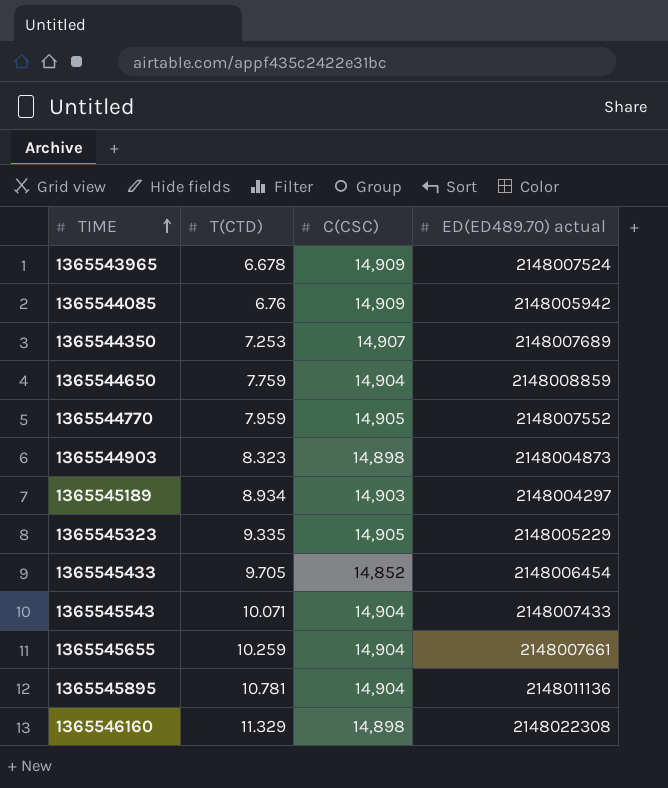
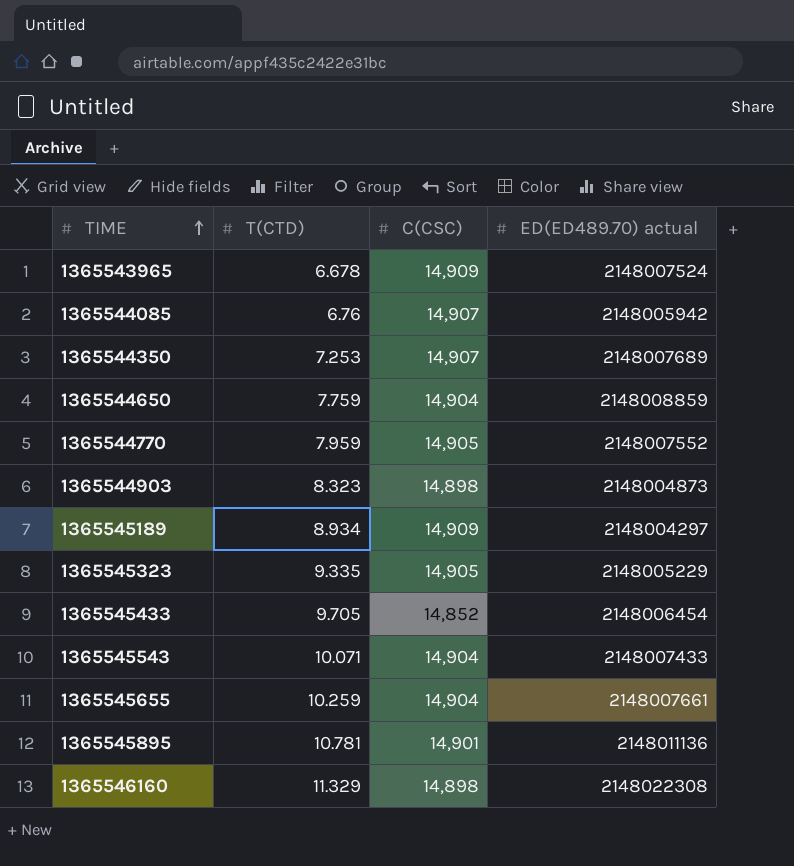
1365544085 | C(CSC): 14,909 -> 14,907
1365545189 | C(CSC): 14,903 -> 14,909
1365545895 | C(CSC): 14,904 -> 14,901

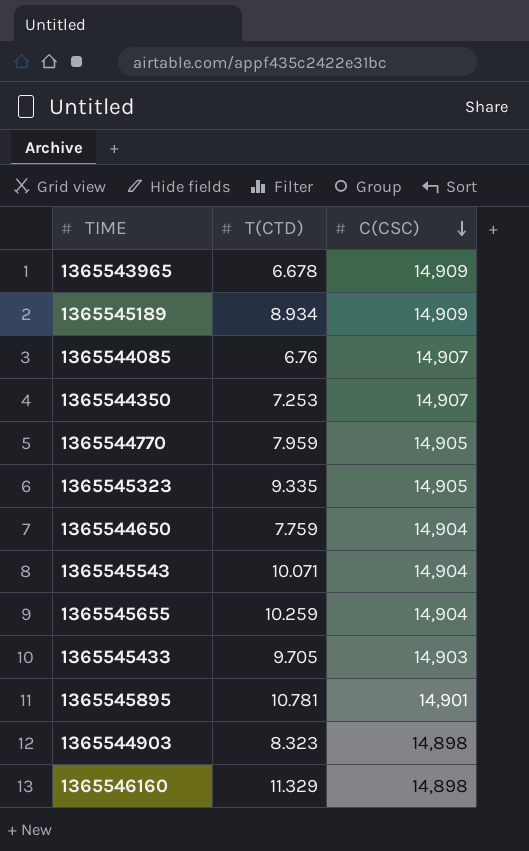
row order: TIME ascending -> C(CSC) descending
column ED(ED489.70) actual | position: 4 -> none
1365545433 | C(CSC): 14,852 -> 14,903

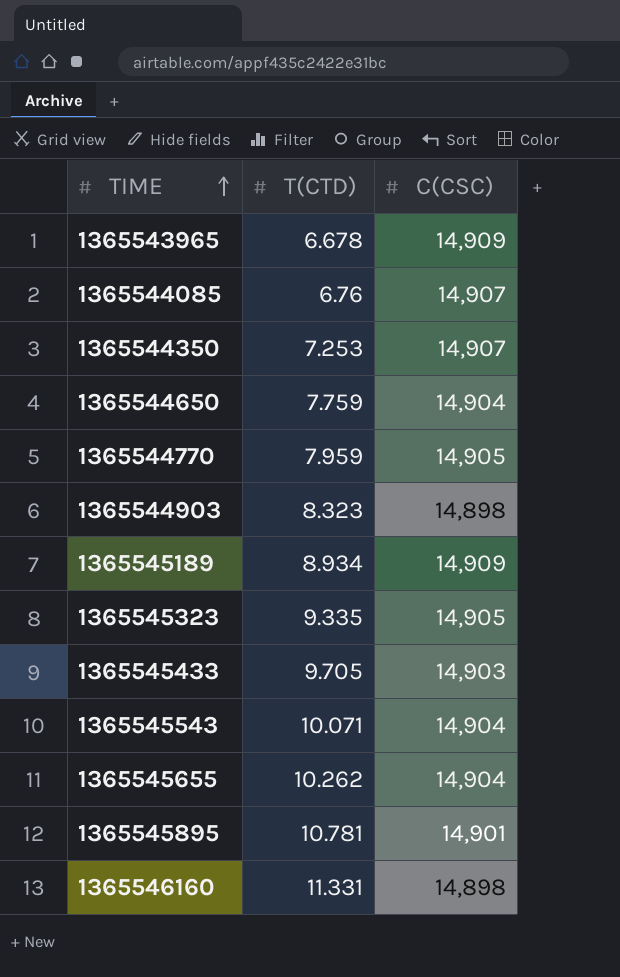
row order: C(CSC) descending -> TIME ascending
1365545655 | T(CTD): 10.259 -> 10.262
1365546160 | T(CTD): 11.329 -> 11.331

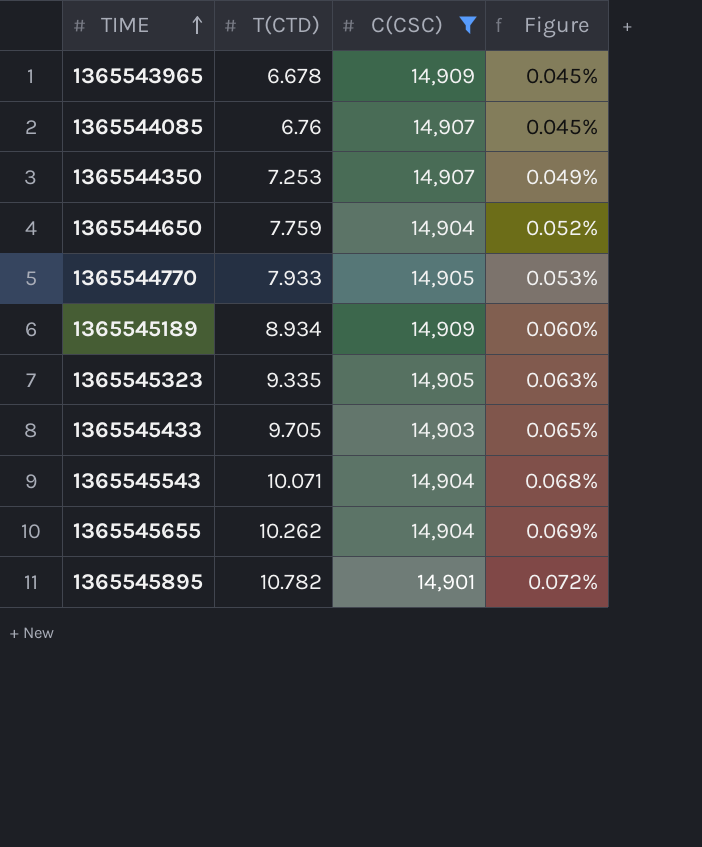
filter: none -> C(CSC) != 14,898
column Figure | formula: none -> [T(CTD)] / [C(CSC)]
1365544770 | T(CTD): 7.959 -> 7.933
1365545895 | T(CTD): 10.781 -> 10.782

